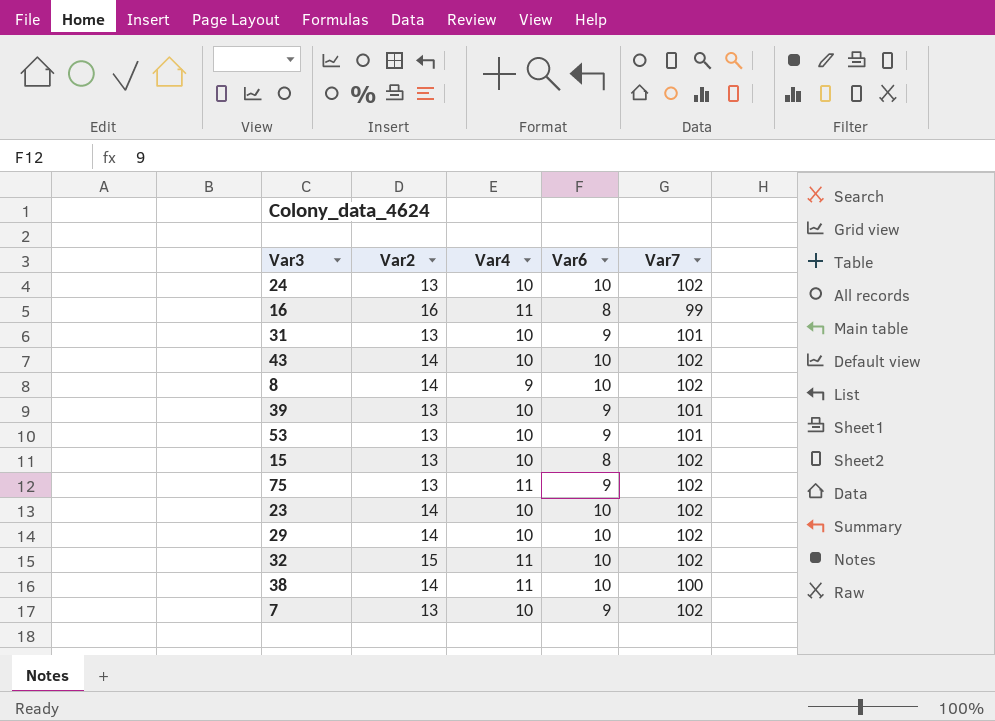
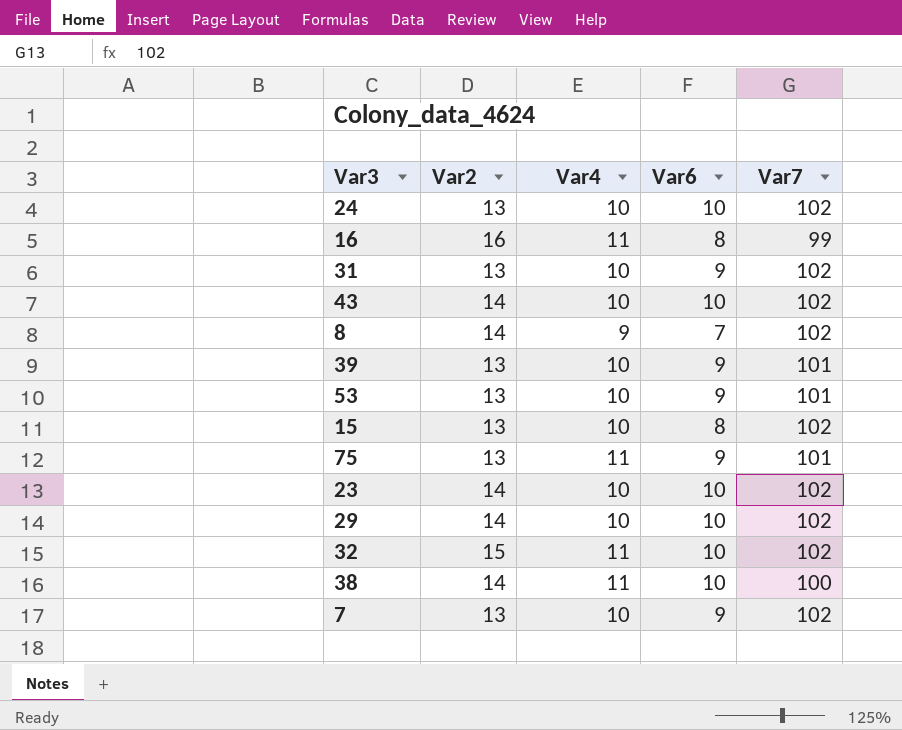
31 | Var7: 101 -> 102
8 | Var6: 10 -> 7
75 | Var7: 102 -> 101

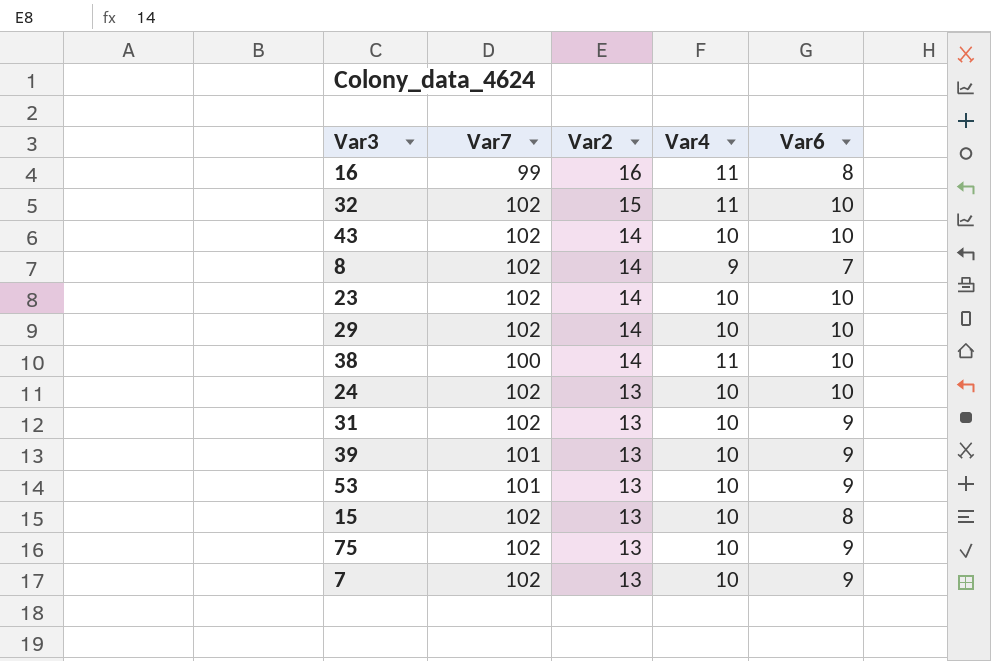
row order: none -> Var2 descending
column Var7 | position: 5 -> 2
75 | Var7: 101 -> 102
75 | Var4: 11 -> 10

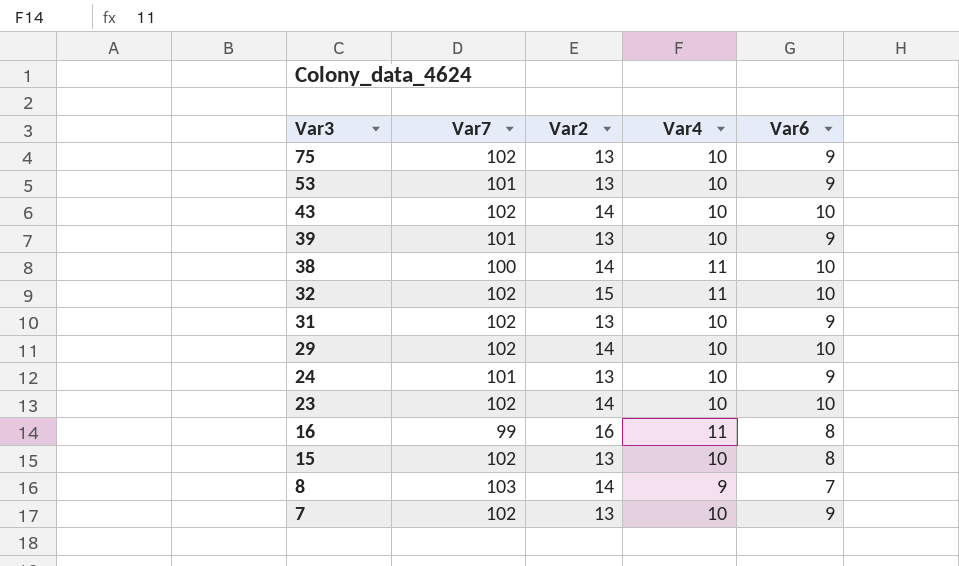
row order: Var2 descending -> Var3 descending
24 | Var7: 102 -> 101
24 | Var6: 10 -> 9
8 | Var7: 102 -> 103

